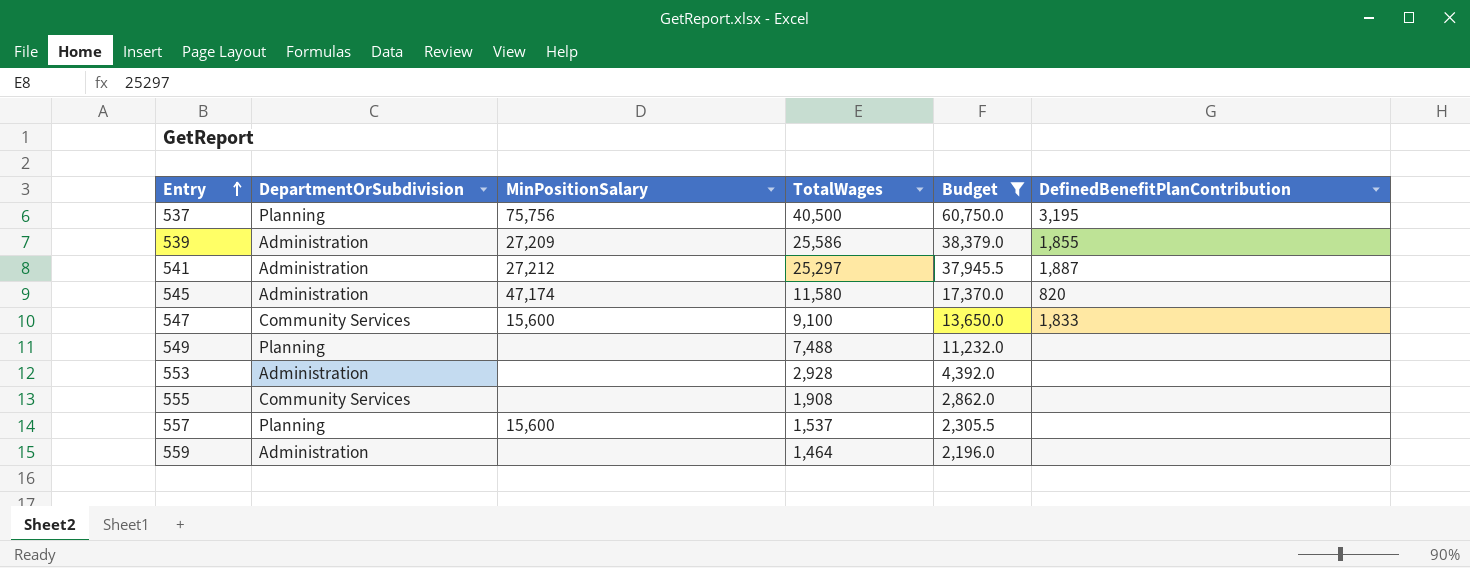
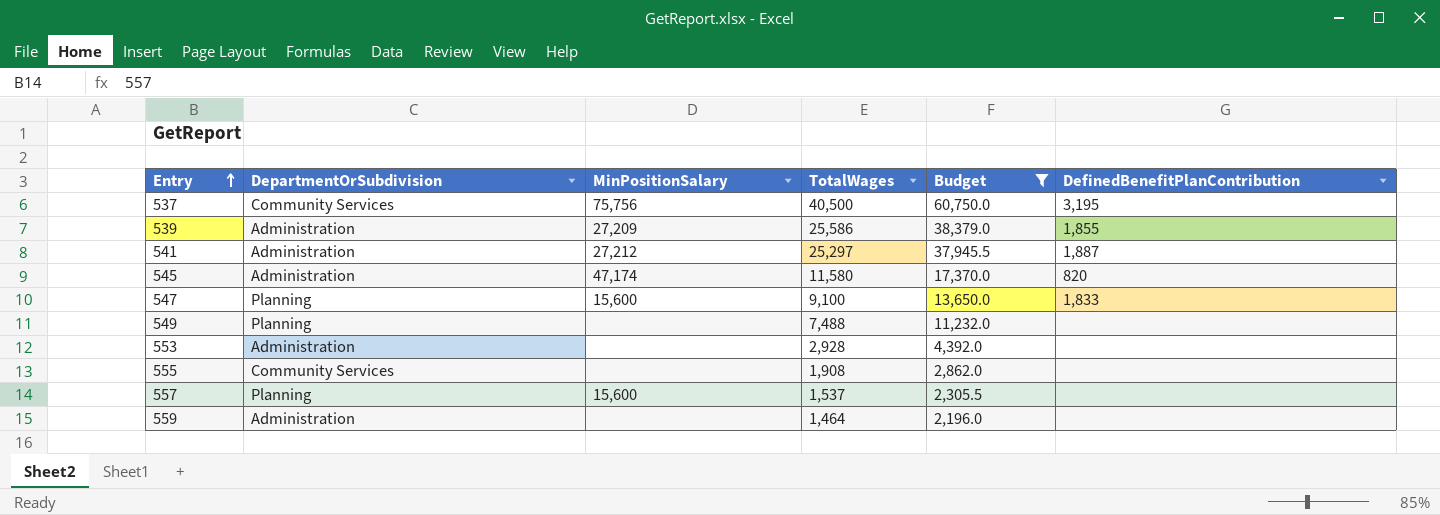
537 | DepartmentOrSubdivision: Planning -> Community Services
547 | DepartmentOrSubdivision: Community Services -> Planning

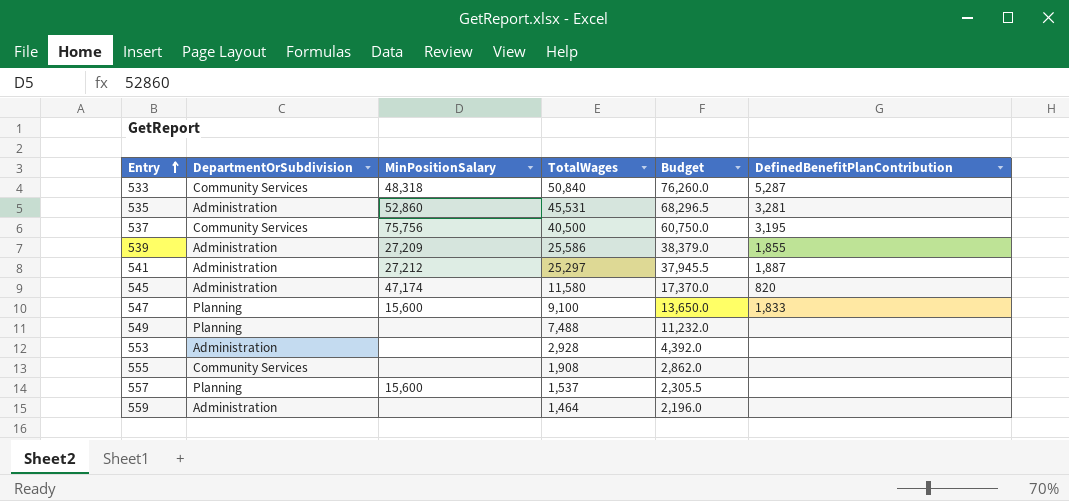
filter: Budget <= 60,750.0 -> none

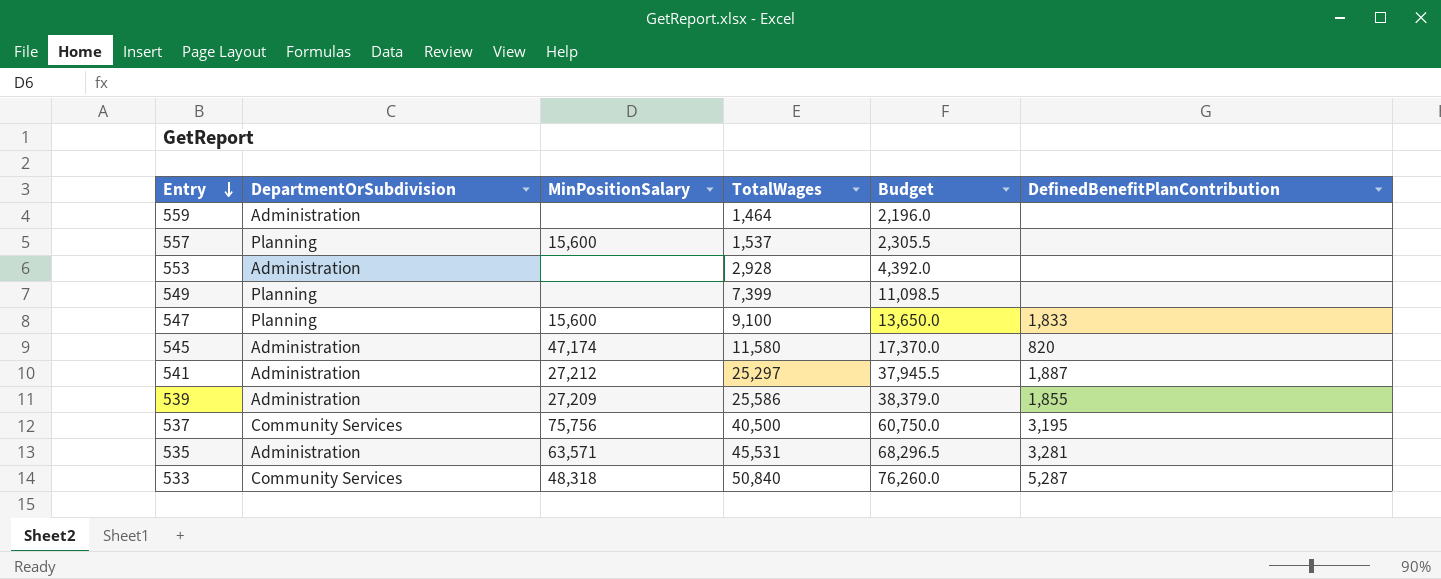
row order: Entry ascending -> Entry descending
row 555: Community Services | none | 1,908 | 2,862.0 | none -> none
549 | TotalWages: 7,488 -> 7,399
549 | Budget: 11,232.0 -> 11,098.5
535 | MinPositionSalary: 52,860 -> 63,571

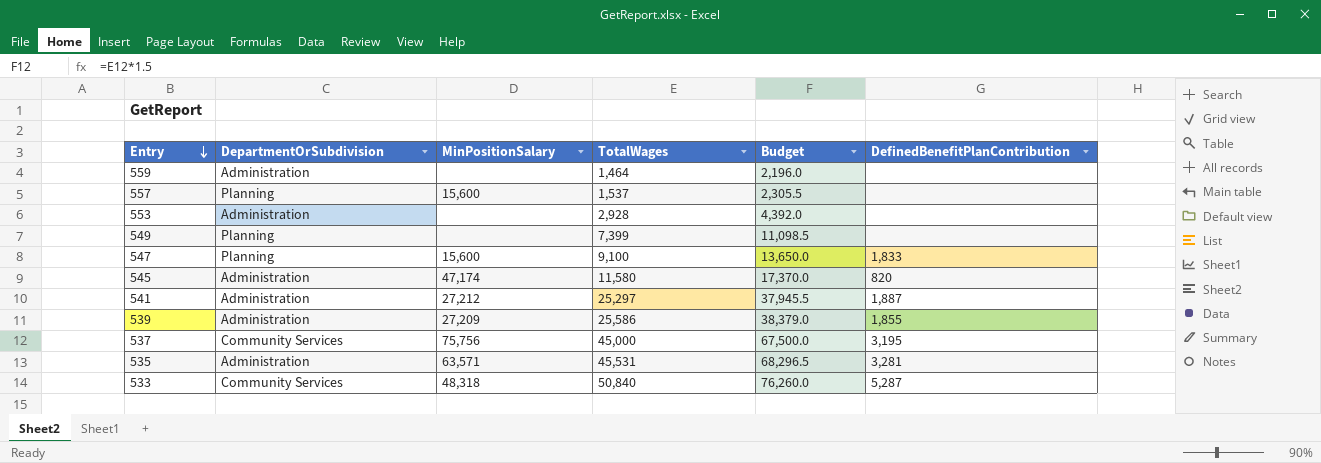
537 | TotalWages: 40,500 -> 45,000
537 | Budget: 60,750.0 -> 67,500.0

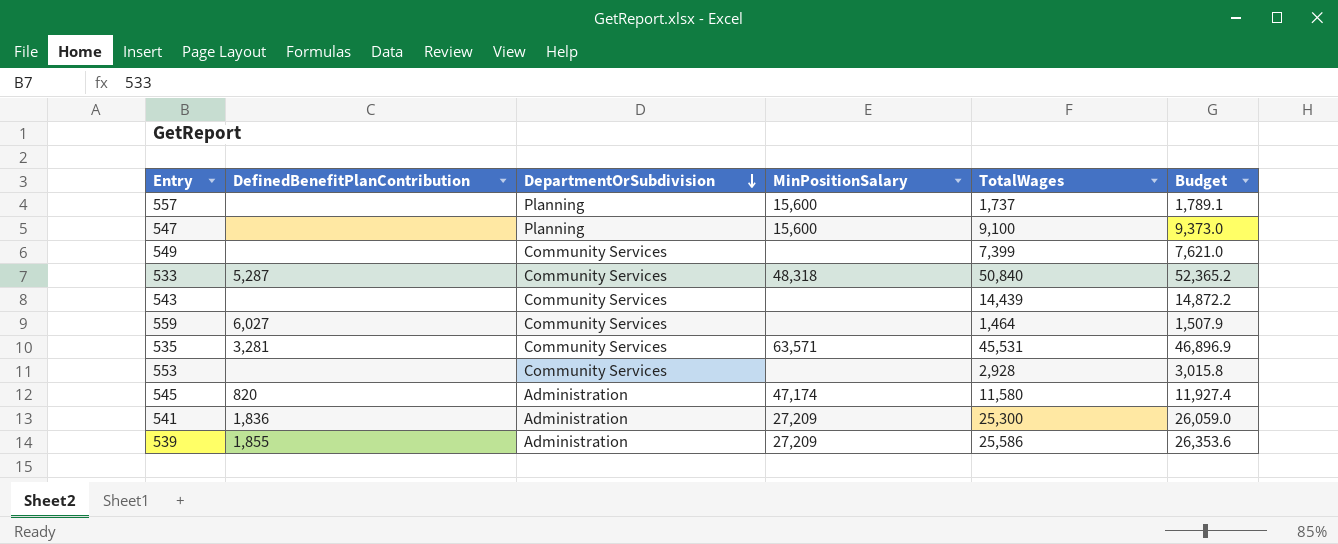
row order: Entry descending -> DepartmentOrSubdivision descending
column DefinedBenefitPlanContribution | position: 6 -> 2
column Budget | formula: [TotalWages] * 1.5 -> [TotalWages] * 1.03
row 537: Community Services | 75,756 | 45,000 | 67,500.0 | 3,195 -> none
557 | TotalWages: 1,537 -> 1,737
547 | DefinedBenefitPlanContribution: 1,833 -> none
549 | DepartmentOrSubdivision: Planning -> Community Services
row 543: none -> none | Community Services | none | 14,439 | 14,872.2
559 | DefinedBenefitPlanContribution: none -> 6,027
559 | DepartmentOrSubdivision: Administration -> Community Services
535 | DepartmentOrSubdivision: Administration -> Community Services
553 | DepartmentOrSubdivision: Administration -> Community Services
541 | DefinedBenefitPlanContribution: 1,887 -> 1,836
541 | MinPositionSalary: 27,212 -> 27,209
541 | TotalWages: 25,297 -> 25,300

